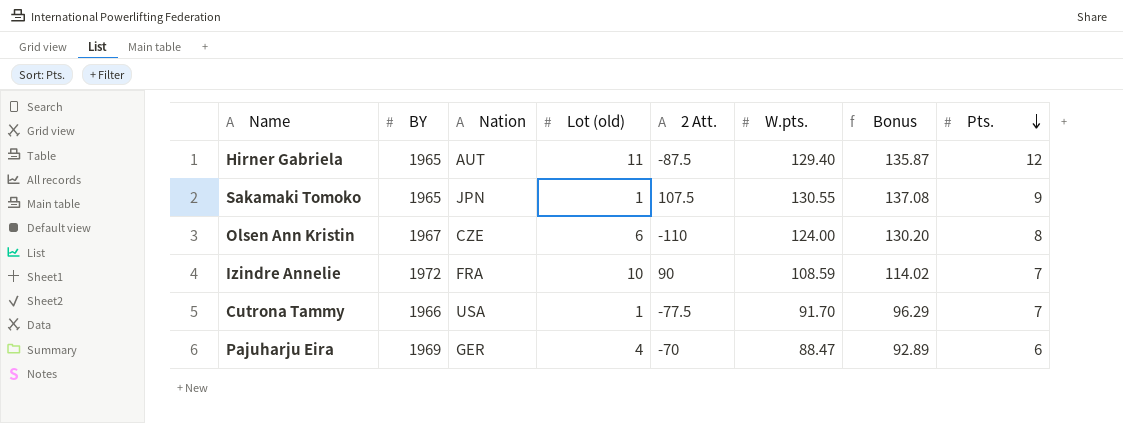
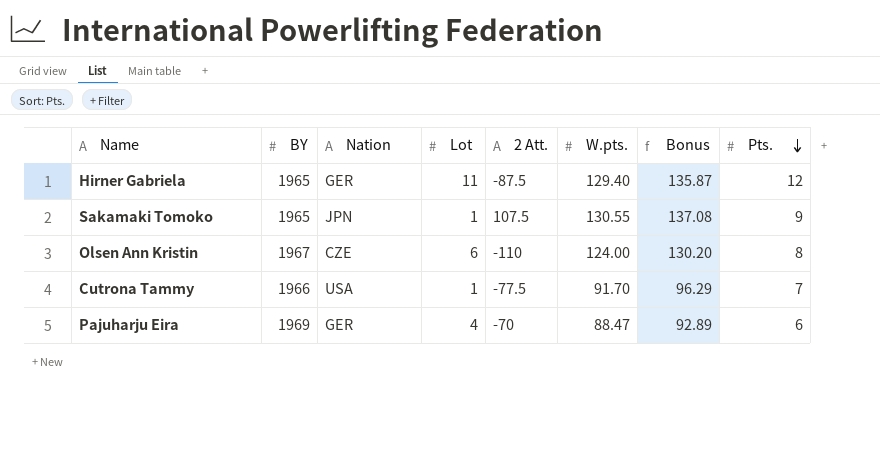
column name: Lot (old) -> Lot
row Izindre Annelie: 1972 | FRA | 10 | 90 | 108.59 | 114.02 | 7 -> none
Hirner Gabriela | Nation: AUT -> GER

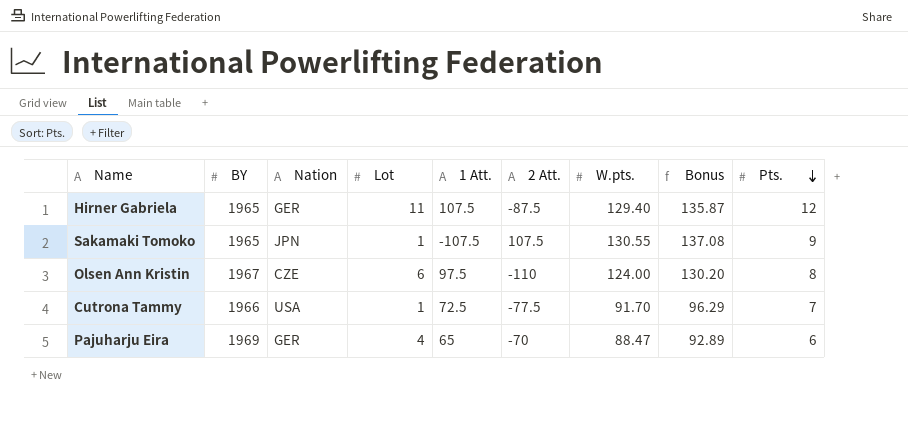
column 1 Att. | position: none -> 5

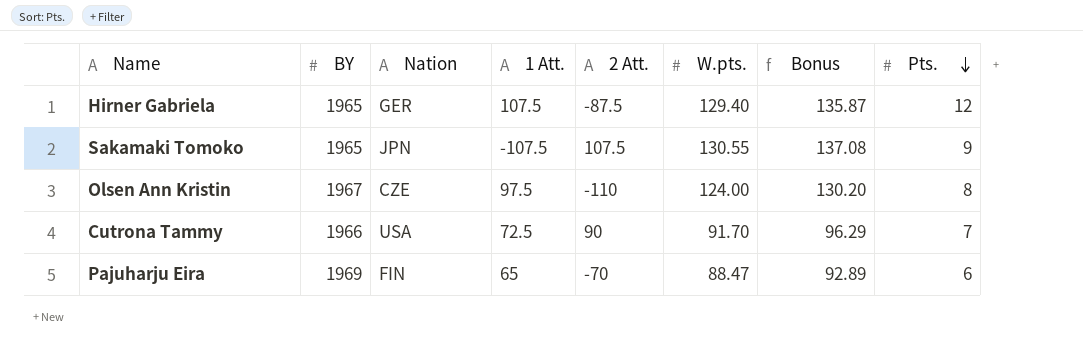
column Lot | position: 4 -> none
Cutrona Tammy | 2 Att.: -77.5 -> 90
Pajuharju Eira | Nation: GER -> FIN

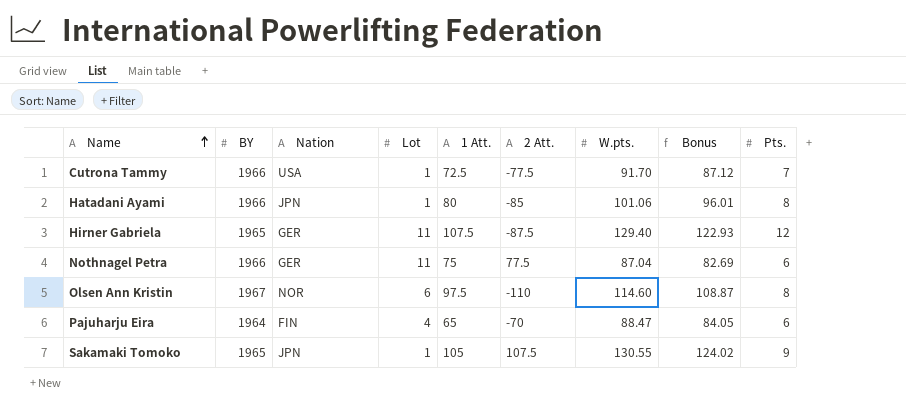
row order: Pts. descending -> Name ascending
column Lot | position: none -> 4
column Bonus | formula: [W.pts.] * 1.05 -> [W.pts.] * 0.95
Cutrona Tammy | 2 Att.: 90 -> -77.5
row Hatadani Ayami: none -> 1966 | JPN | 1 | 80 | -85 | 101.06 | 96.01 | 8
row Nothnagel Petra: none -> 1966 | GER | 11 | 75 | 77.5 | 87.04 | 82.69 | 6
Olsen Ann Kristin | Nation: CZE -> NOR
Olsen Ann Kristin | W.pts.: 124.00 -> 114.60
Pajuharju Eira | BY: 1969 -> 1964
Sakamaki Tomoko | 1 Att.: -107.5 -> 105

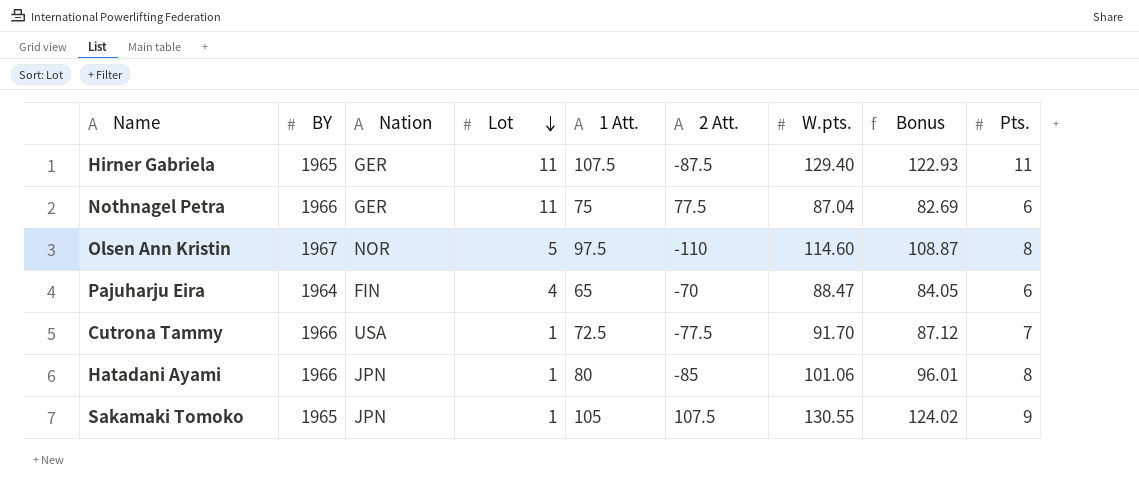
row order: Name ascending -> Lot descending
Hirner Gabriela | Pts.: 12 -> 11
Olsen Ann Kristin | Lot: 6 -> 5

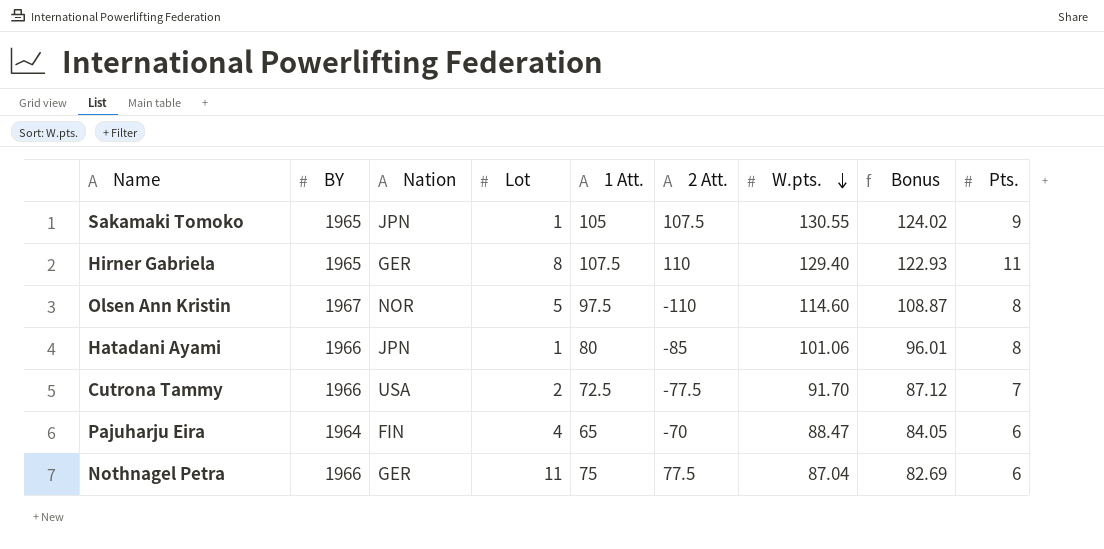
row order: Lot descending -> W.pts. descending
Hirner Gabriela | Lot: 11 -> 8
Hirner Gabriela | 2 Att.: -87.5 -> 110
Cutrona Tammy | Lot: 1 -> 2

